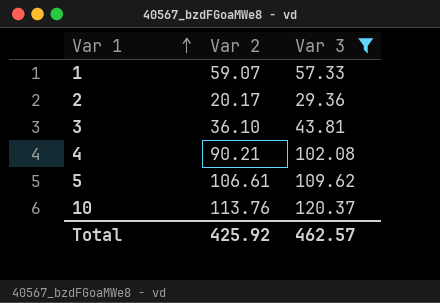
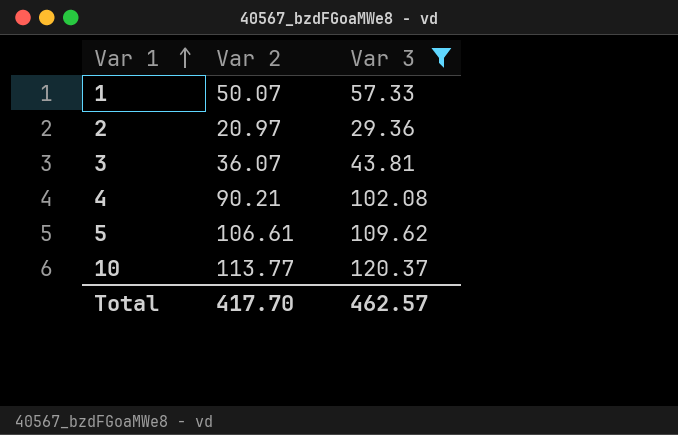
1 | Var 2: 59.07 -> 50.07
2 | Var 2: 20.17 -> 20.97
3 | Var 2: 36.10 -> 36.07
10 | Var 2: 113.76 -> 113.77
Total | Var 2: 425.92 -> 417.70

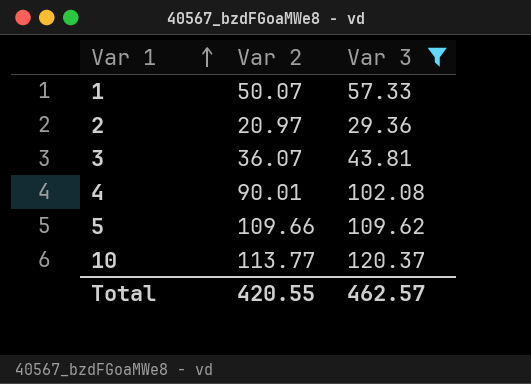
4 | Var 2: 90.21 -> 90.01
5 | Var 2: 106.61 -> 109.66
Total | Var 2: 417.70 -> 420.55

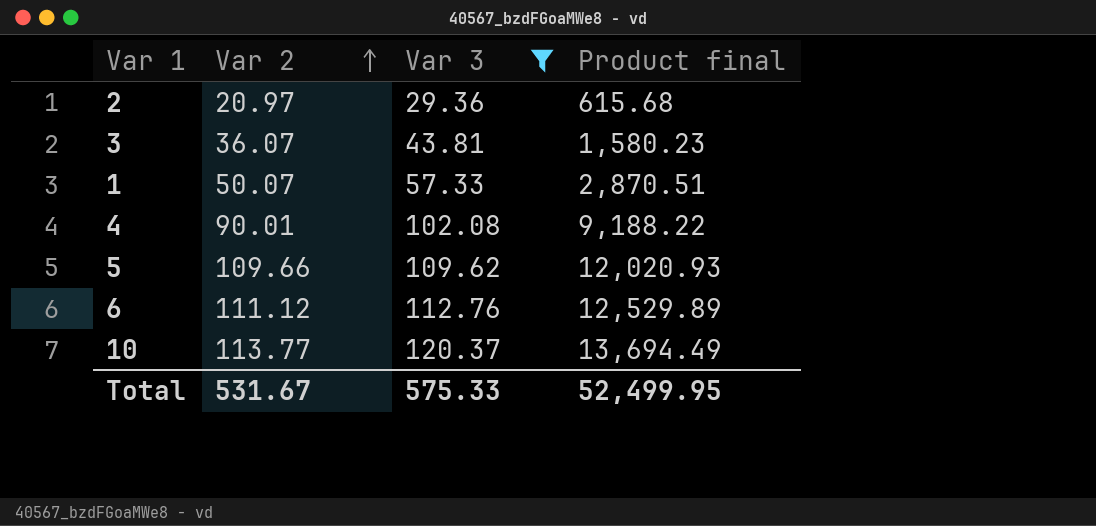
row order: Var 1 ascending -> Var 2 ascending
column Product final | formula: none -> [Var 2] * [Var 3]
row 6: none -> 111.12 | 112.76 | 12,529.89
Total | Var 2: 420.55 -> 531.67
Total | Var 3: 462.57 -> 575.33

